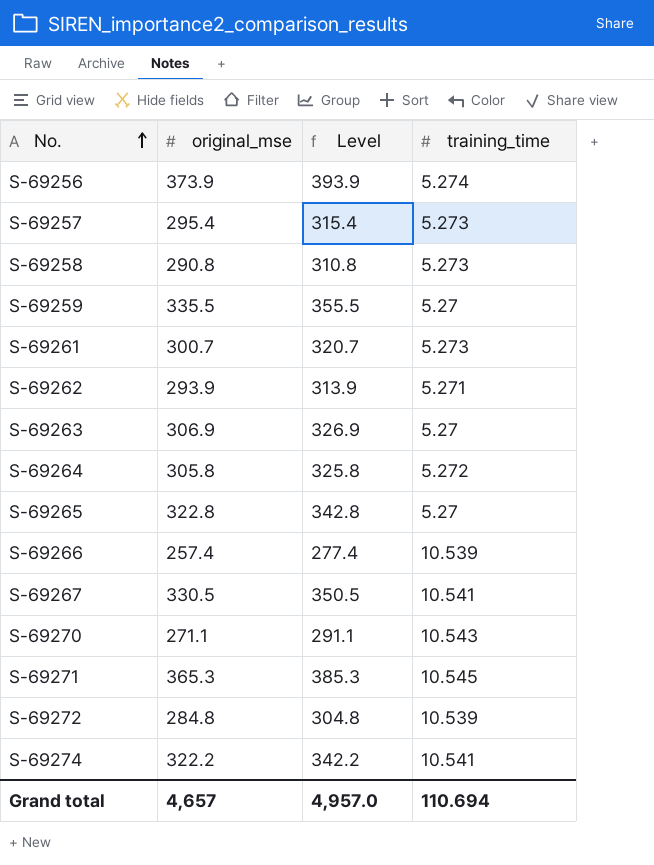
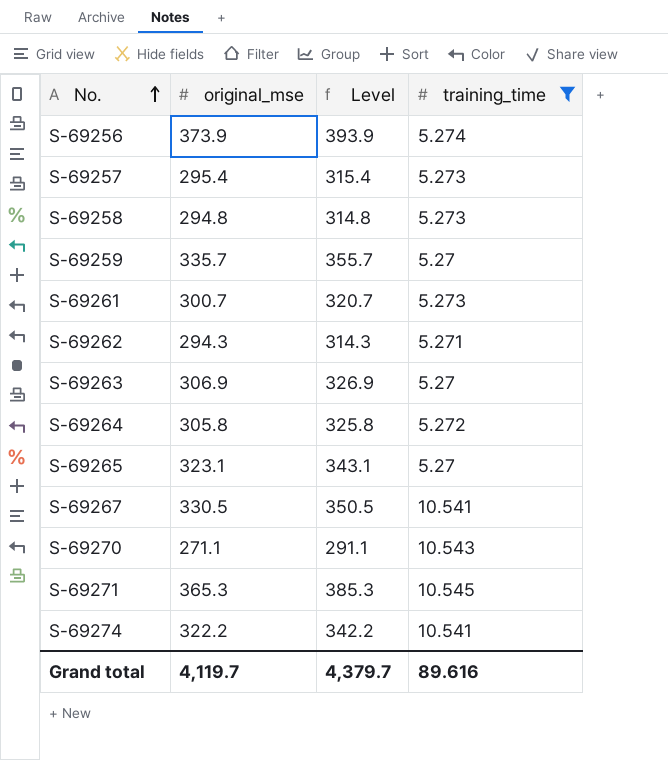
filter: none -> training_time != 10.539
S-69258 | original_mse: 290.8 -> 294.8
S-69258 | Level: 310.8 -> 314.8
S-69259 | original_mse: 335.5 -> 335.7
S-69259 | Level: 355.5 -> 355.7
S-69262 | original_mse: 293.9 -> 294.3
S-69262 | Level: 313.9 -> 314.3
S-69265 | original_mse: 322.8 -> 323.1
S-69265 | Level: 342.8 -> 343.1
Grand total | original_mse: 4,657 -> 4,119.7
Grand total | Level: 4,957.0 -> 4,379.7
Grand total | training_time: 110.694 -> 89.616

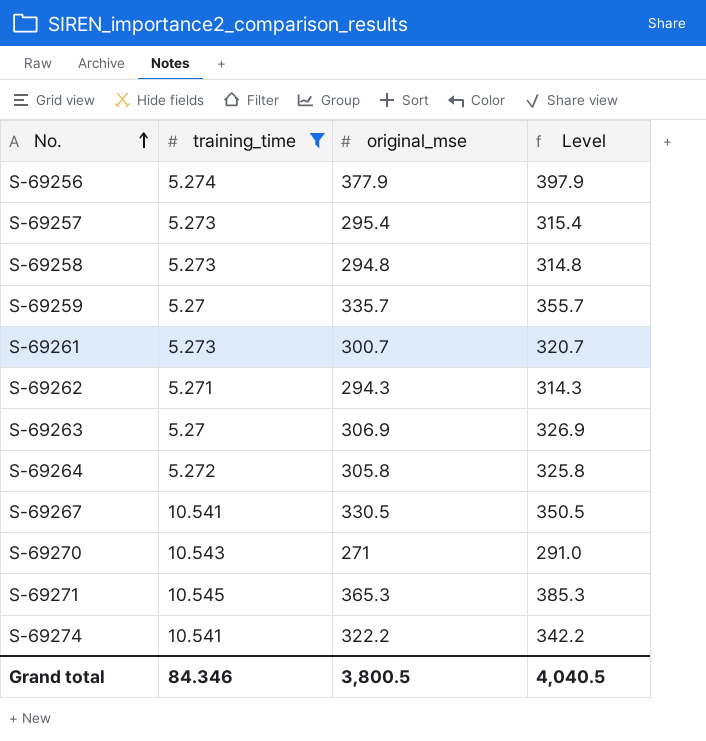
column training_time | position: 4 -> 2
row S-69265: 323.1 | 343.1 | 5.27 -> none
S-69256 | original_mse: 373.9 -> 377.9
S-69256 | Level: 393.9 -> 397.9
S-69270 | original_mse: 271.1 -> 271
S-69270 | Level: 291.1 -> 291.0
Grand total | training_time: 89.616 -> 84.346
Grand total | original_mse: 4,119.7 -> 3,800.5
Grand total | Level: 4,379.7 -> 4,040.5

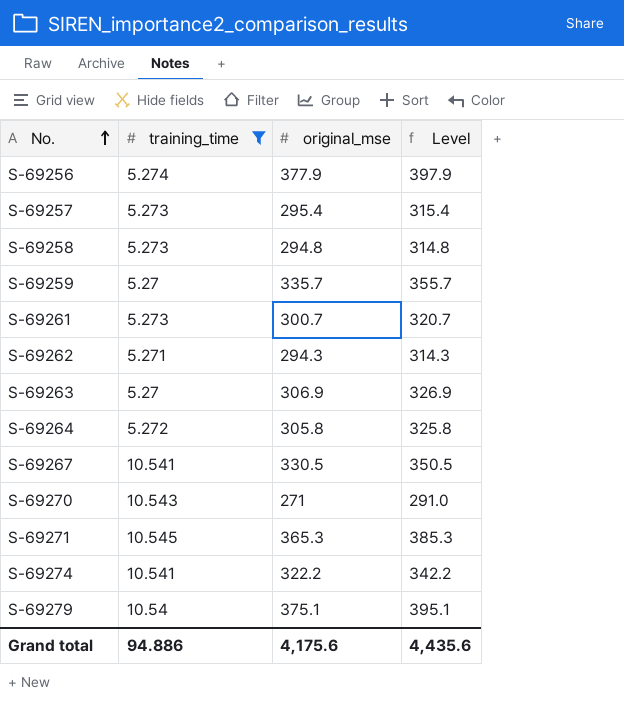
row S-69279: none -> 10.54 | 375.1 | 395.1
Grand total | training_time: 84.346 -> 94.886
Grand total | original_mse: 3,800.5 -> 4,175.6
Grand total | Level: 4,040.5 -> 4,435.6

